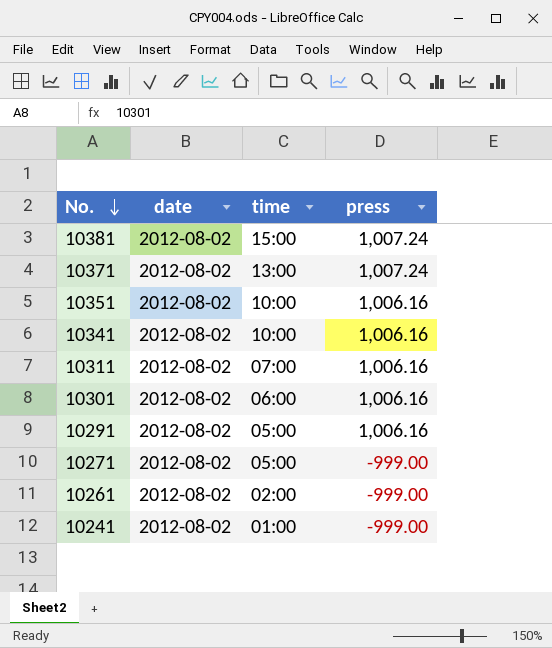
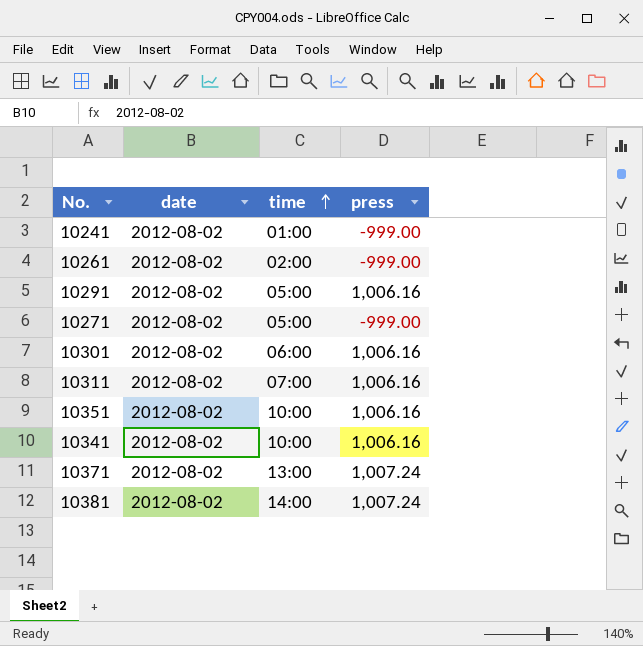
row order: No. descending -> time ascending
10381 | time: 15:00 -> 14:00

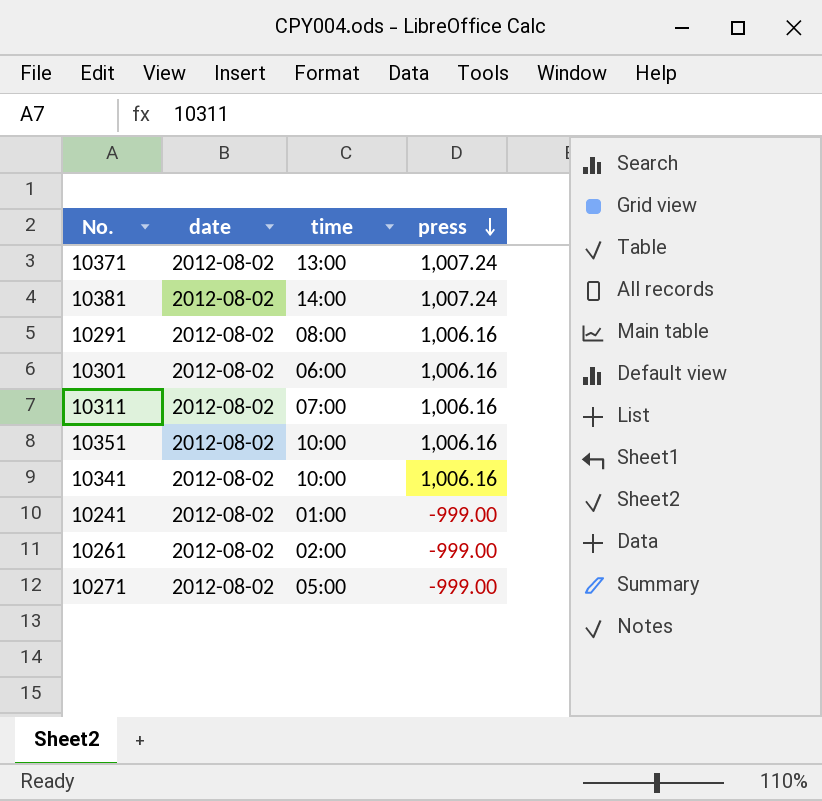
row order: time ascending -> press descending
10291 | time: 05:00 -> 08:00

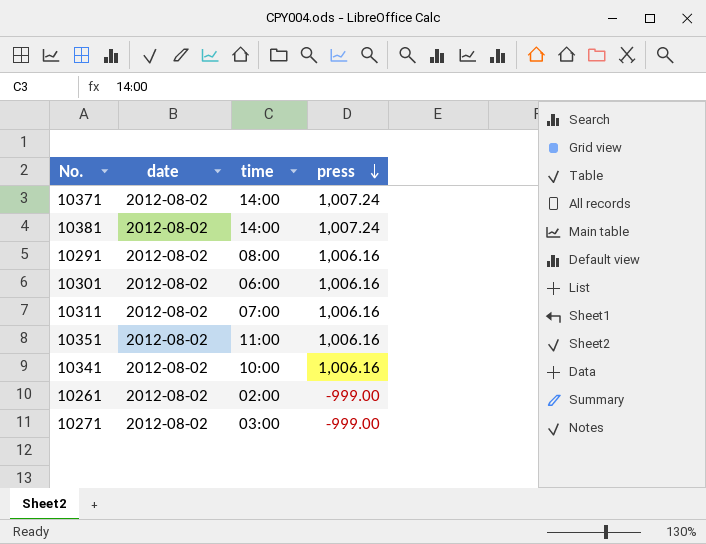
row 10241: 2012-08-02 | 01:00 | -999.00 -> none
10371 | time: 13:00 -> 14:00
10351 | time: 10:00 -> 11:00
10271 | time: 05:00 -> 03:00

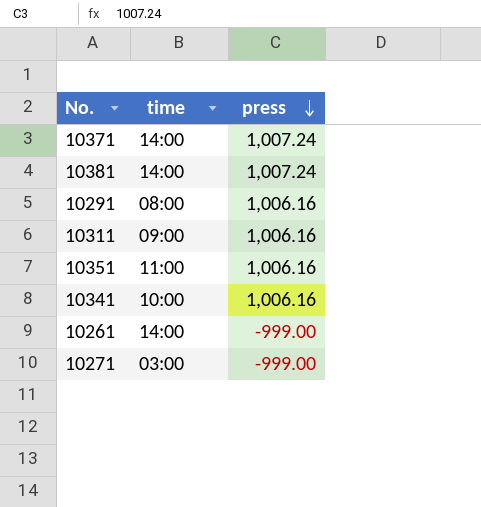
column date | position: 2 -> none
row 10301: 2012-08-02 | 06:00 | 1,006.16 -> none
10311 | time: 07:00 -> 09:00
10261 | time: 02:00 -> 14:00

